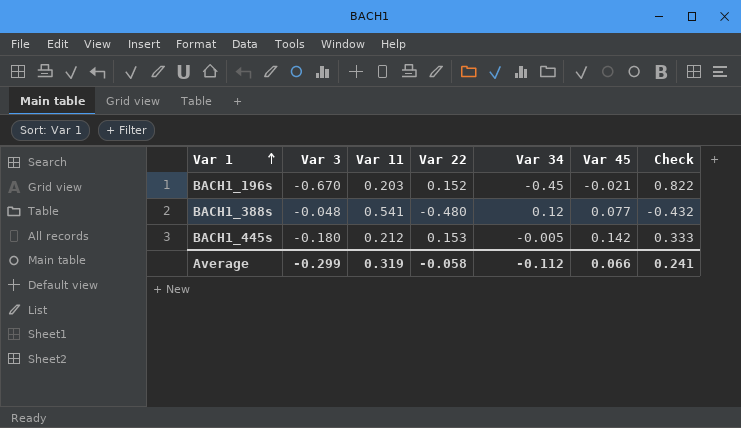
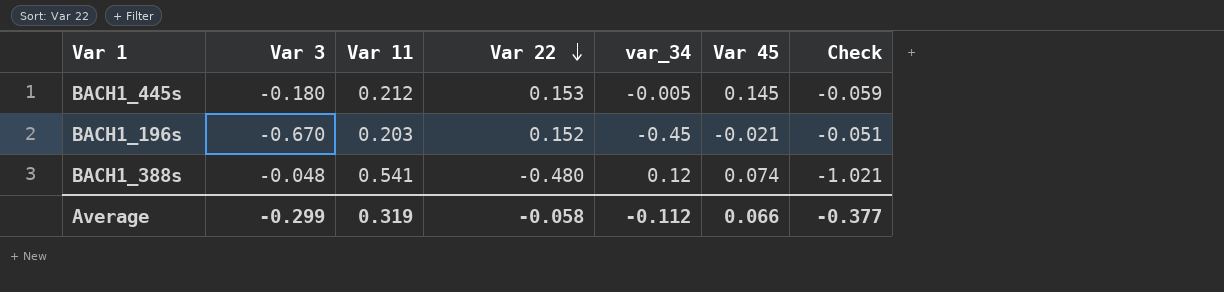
row order: Var 1 ascending -> Var 22 descending
column name: Var 34 -> var_34
column Check | formula: [Var 22] - [Var 3] -> [Var 22] - [Var 11]
BACH1_445s | Var 45: 0.142 -> 0.145
BACH1_388s | Var 45: 0.077 -> 0.074
Average | Check: 0.241 -> -0.377

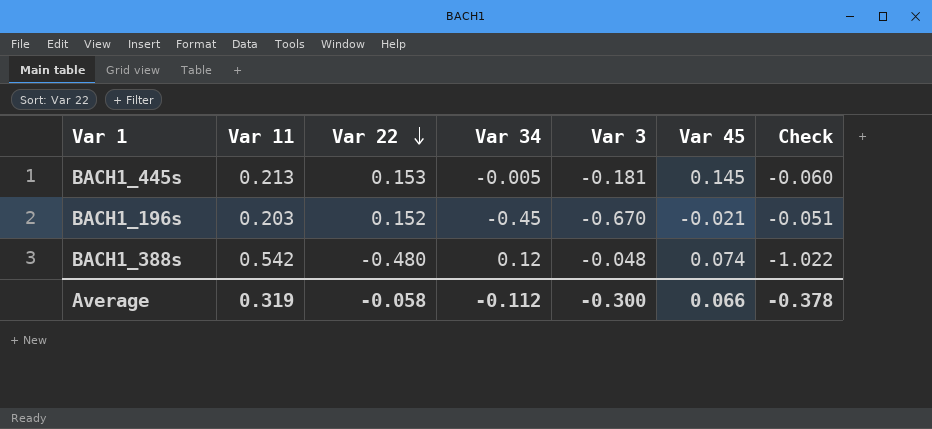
column name: var_34 -> Var 34
column Var 3 | position: 2 -> 5
BACH1_445s | Var 11: 0.212 -> 0.213
BACH1_445s | Var 3: -0.180 -> -0.181
BACH1_445s | Check: -0.059 -> -0.060
BACH1_388s | Var 11: 0.541 -> 0.542
BACH1_388s | Check: -1.021 -> -1.022
Average | Var 3: -0.299 -> -0.300
Average | Check: -0.377 -> -0.378

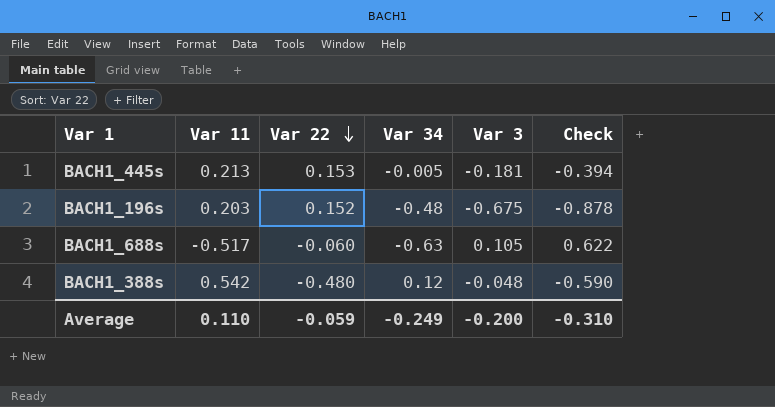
column Var 45 | position: 6 -> none
column Check | formula: [Var 22] - [Var 11] -> [Var 3] - [Var 11]
BACH1_196s | Var 34: -0.45 -> -0.48
BACH1_196s | Var 3: -0.670 -> -0.675
row BACH1_688s: none -> -0.517 | -0.060 | -0.63 | 0.105 | 0.622
Average | Var 11: 0.319 -> 0.110
Average | Var 22: -0.058 -> -0.059
Average | Var 34: -0.112 -> -0.249
Average | Var 3: -0.300 -> -0.200
Average | Check: -0.378 -> -0.310

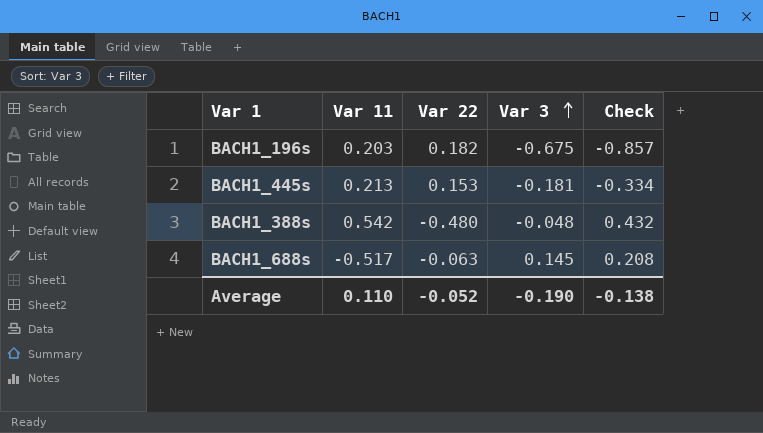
row order: Var 22 descending -> Var 3 ascending
column Var 34 | position: 4 -> none
column Check | formula: [Var 3] - [Var 11] -> [Var 3] - [Var 22]
BACH1_196s | Var 22: 0.152 -> 0.182
BACH1_688s | Var 22: -0.060 -> -0.063
BACH1_688s | Var 3: 0.105 -> 0.145
Average | Var 22: -0.059 -> -0.052
Average | Var 3: -0.200 -> -0.190
Average | Check: -0.310 -> -0.138

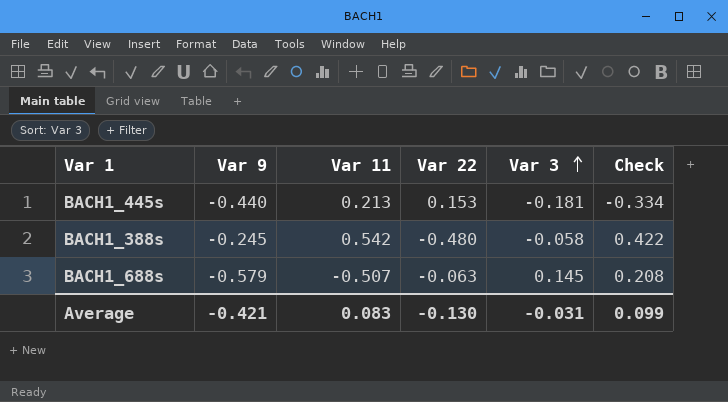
column Var 9 | position: none -> 2
row BACH1_196s: 0.203 | 0.182 | -0.675 | -0.857 -> none
BACH1_388s | Var 3: -0.048 -> -0.058
BACH1_388s | Check: 0.432 -> 0.422
BACH1_688s | Var 11: -0.517 -> -0.507
Average | Var 11: 0.110 -> 0.083
Average | Var 22: -0.052 -> -0.130
Average | Var 3: -0.190 -> -0.031
Average | Check: -0.138 -> 0.099

